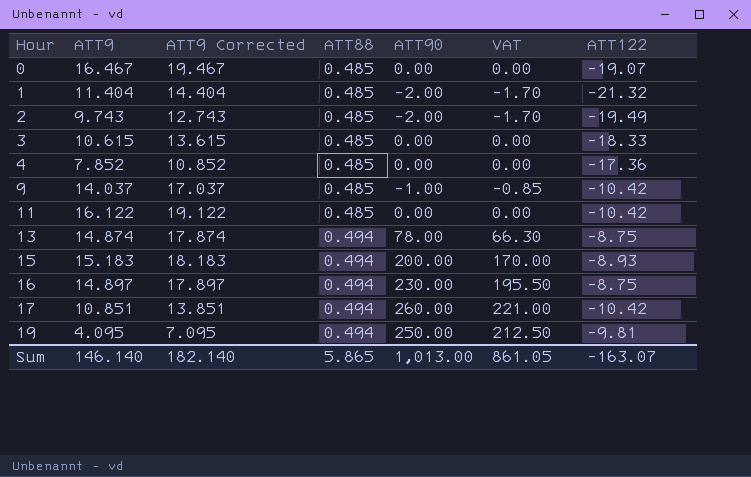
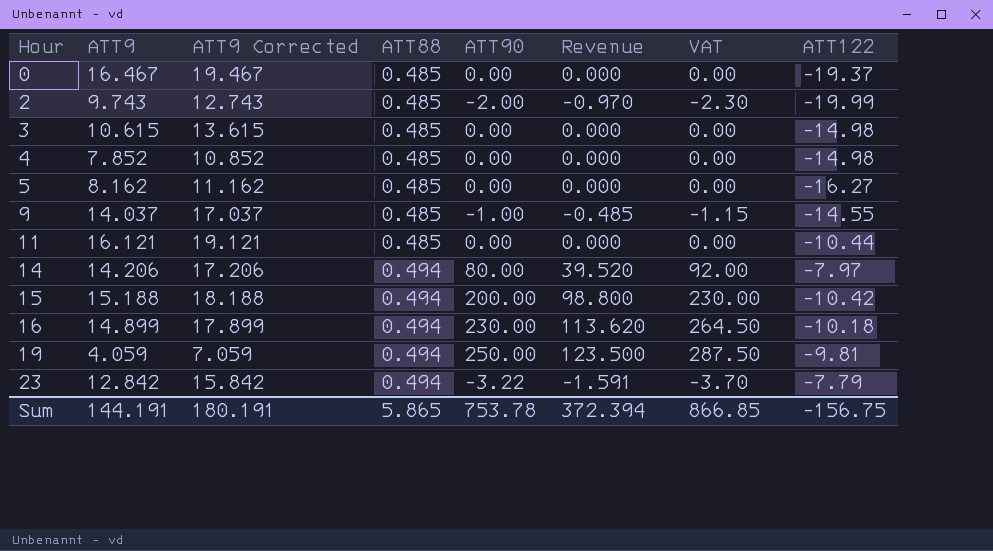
column Revenue | formula: none -> [ATT88] * [ATT90]
column VAT | formula: [ATT90] * 0.85 -> [ATT90] * 1.15
row 1: 11.404 | 14.404 | 0.485 | -2.00 | -1.70 | -21.32 -> none
row 13: 14.874 | 17.874 | 0.494 | 78.00 | 66.30 | -8.75 -> none
row 17: 10.851 | 13.851 | 0.494 | 260.00 | 221.00 | -10.42 -> none
0 | ATT122: -19.07 -> -19.37
2 | ATT122: -19.49 -> -19.99
3 | ATT122: -18.33 -> -14.98
4 | ATT122: -17.36 -> -14.98
row 5: none -> 8.162 | 11.162 | 0.485 | 0.00 | 0.000 | 0.00 | -16.27
9 | ATT122: -10.42 -> -14.55
11 | ATT9: 16.122 -> 16.121
11 | ATT9 Corrected: 19.122 -> 19.121
11 | ATT122: -10.42 -> -10.44
row 14: none -> 14.206 | 17.206 | 0.494 | 80.00 | 39.520 | 92.00 | -7.97
15 | ATT9: 15.183 -> 15.188
15 | ATT9 Corrected: 18.183 -> 18.188
15 | ATT122: -8.93 -> -10.42
16 | ATT9: 14.897 -> 14.899
16 | ATT9 Corrected: 17.897 -> 17.899
16 | ATT122: -8.75 -> -10.18
19 | ATT9: 4.095 -> 4.059
19 | ATT9 Corrected: 7.095 -> 7.059
row 23: none -> 12.842 | 15.842 | 0.494 | -3.22 | -1.591 | -3.70 | -7.79
Sum | ATT9: 146.140 -> 144.191
Sum | ATT9 Corrected: 182.140 -> 180.191
Sum | ATT90: 1,013.00 -> 753.78
Sum | VAT: 861.05 -> 866.85
Sum | ATT122: -163.07 -> -156.75

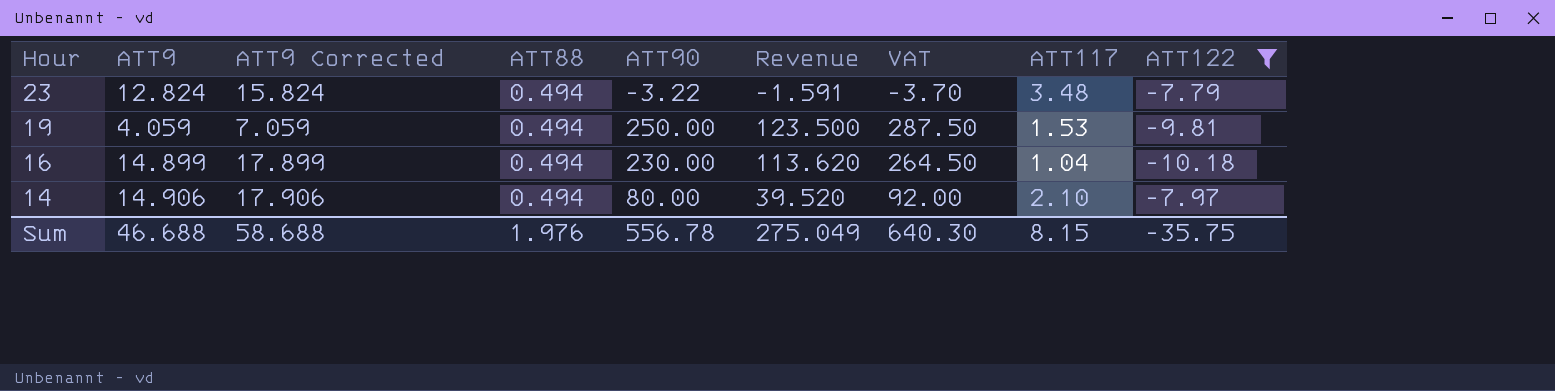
filter: none -> ATT122 >= -10.18
row order: Hour ascending -> Hour descending
column ATT117 | position: none -> 8
23 | ATT9: 12.842 -> 12.824
23 | ATT9 Corrected: 15.842 -> 15.824
14 | ATT9: 14.206 -> 14.906
14 | ATT9 Corrected: 17.206 -> 17.906
Sum | ATT9: 144.191 -> 46.688
Sum | ATT9 Corrected: 180.191 -> 58.688
Sum | ATT88: 5.865 -> 1.976
Sum | ATT90: 753.78 -> 556.78
Sum | Revenue: 372.394 -> 275.049
Sum | VAT: 866.85 -> 640.30
Sum | ATT122: -156.75 -> -35.75

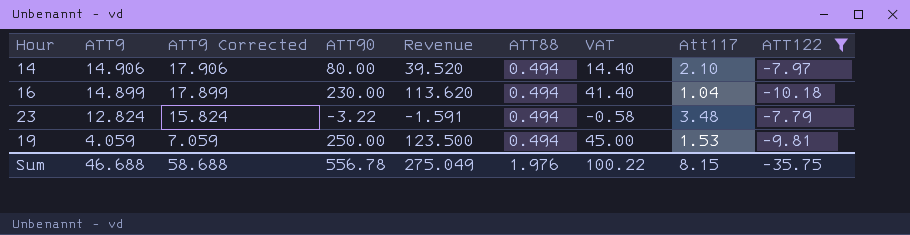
row order: Hour descending -> ATT9 descending
column ATT88 | position: 4 -> 6
column VAT | formula: [ATT90] * 1.15 -> [ATT90] * 0.18
column name: ATT117 -> Att117
Sum | VAT: 640.30 -> 100.22

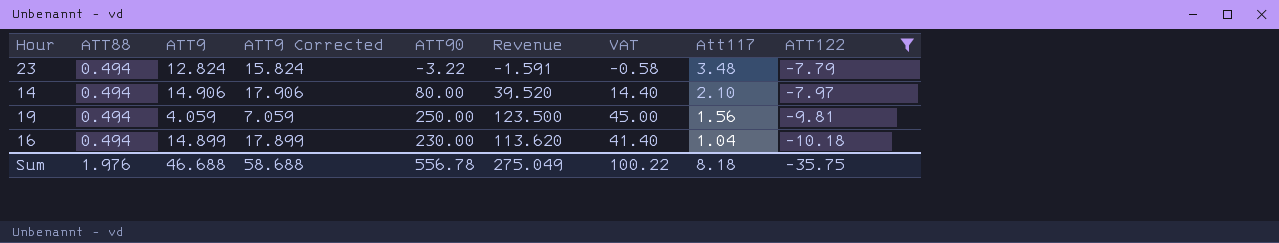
row order: ATT9 descending -> Att117 descending
column ATT88 | position: 6 -> 2
19 | Att117: 1.53 -> 1.56
Sum | Att117: 8.15 -> 8.18

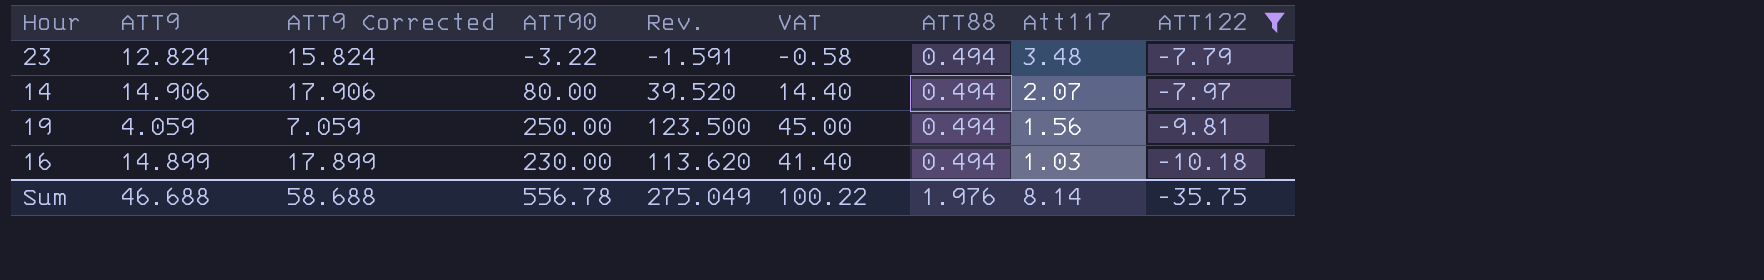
column name: Revenue -> Rev.
column ATT88 | position: 2 -> 7
14 | Att117: 2.10 -> 2.07
16 | Att117: 1.04 -> 1.03
Sum | Att117: 8.18 -> 8.14

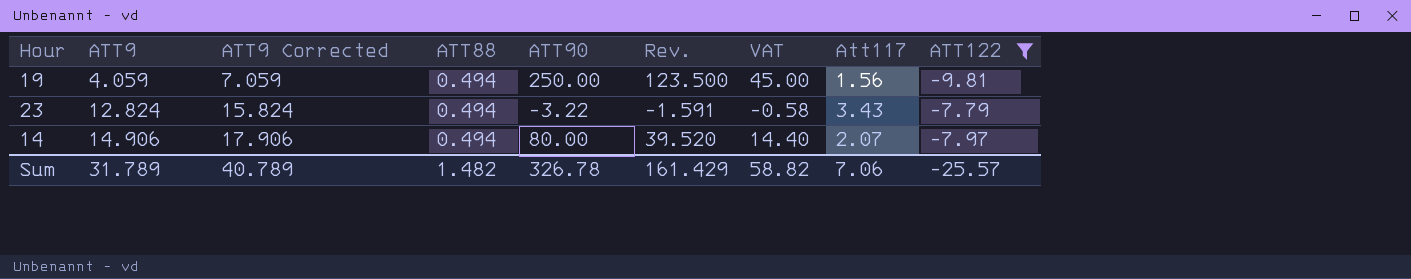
row order: Att117 descending -> ATT9 ascending
column ATT88 | position: 7 -> 4
row 16: 14.899 | 17.899 | 230.00 | 113.620 | 41.40 | 0.494 | 1.03 | -10.18 -> none
23 | Att117: 3.48 -> 3.43
Sum | ATT9: 46.688 -> 31.789
Sum | ATT9 Corrected: 58.688 -> 40.789
Sum | ATT88: 1.976 -> 1.482
Sum | ATT90: 556.78 -> 326.78
Sum | Rev.: 275.049 -> 161.429
Sum | VAT: 100.22 -> 58.82
Sum | Att117: 8.14 -> 7.06
Sum | ATT122: -35.75 -> -25.57

